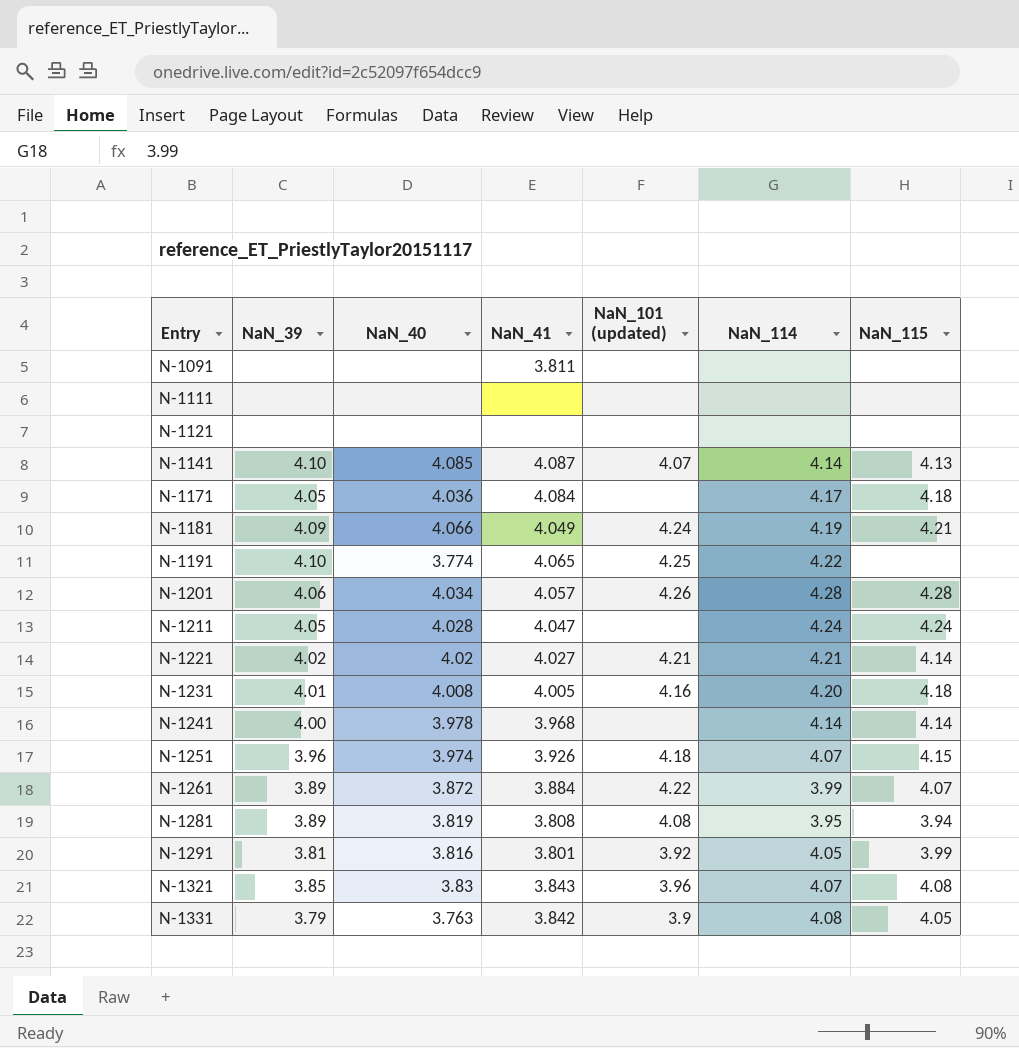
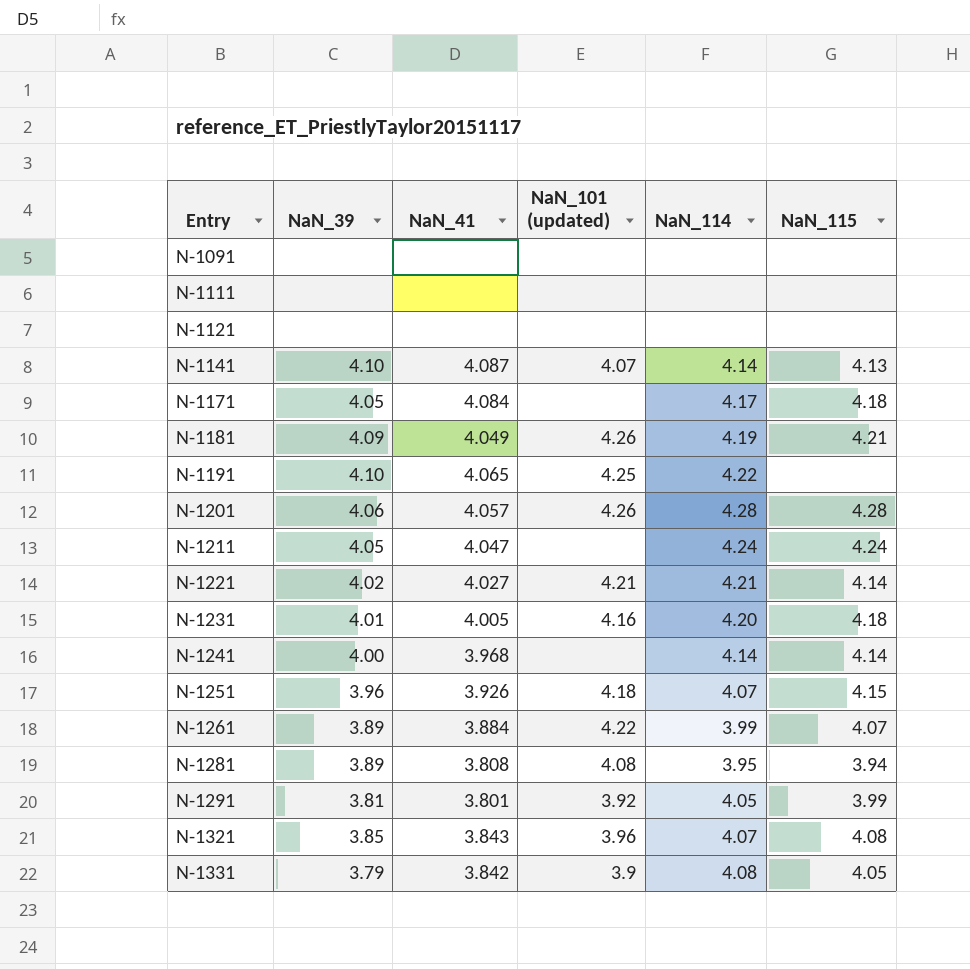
column NaN_40 | position: 3 -> none
N-1091 | NaN_41: 3.811 -> none
N-1181 | NaN_101 (updated): 4.24 -> 4.26

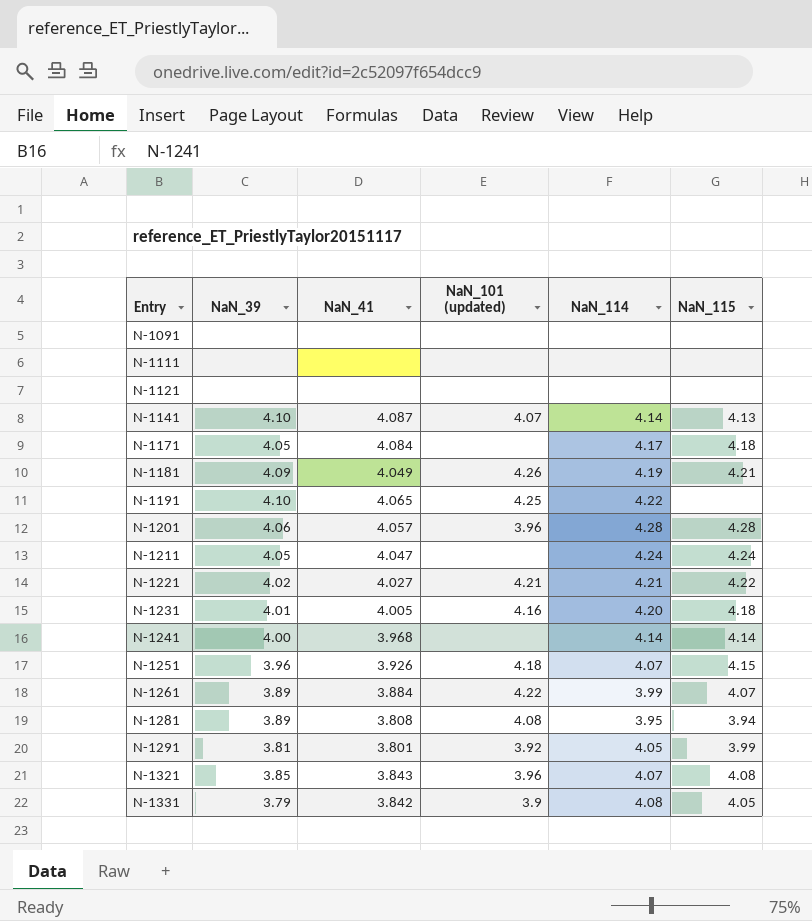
N-1201 | NaN_101 (updated): 4.26 -> 3.96
N-1221 | NaN_115: 4.14 -> 4.22

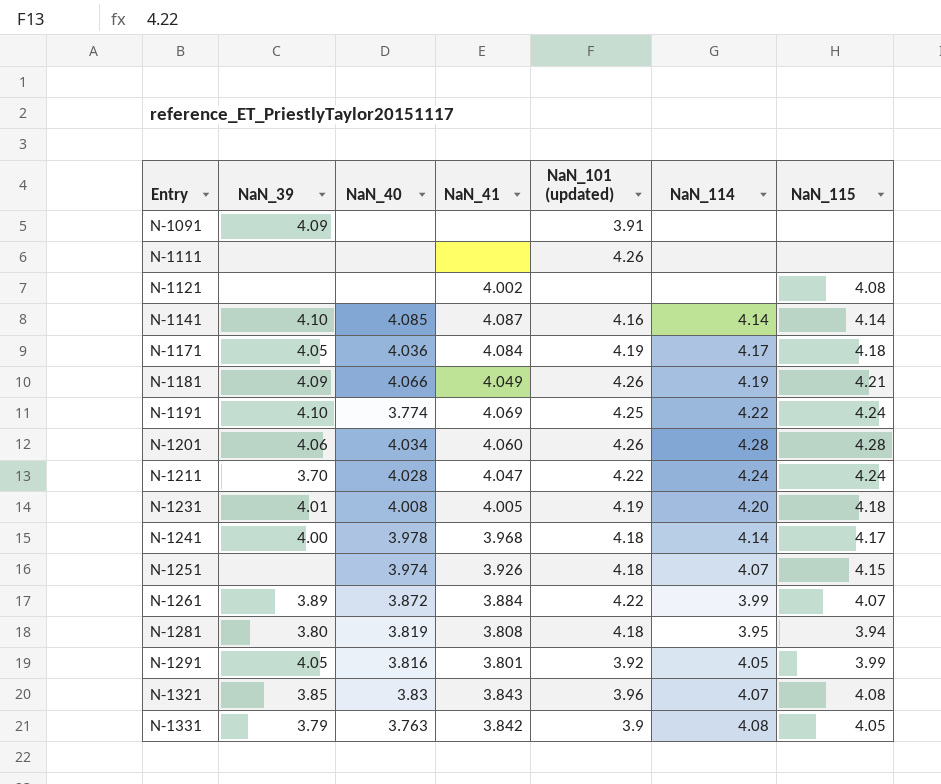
column NaN_40 | position: none -> 3
row N-1221: 4.02 | 4.027 | 4.21 | 4.21 | 4.22 -> none
N-1091 | NaN_39: none -> 4.09
N-1091 | NaN_101 (updated): none -> 3.91
N-1111 | NaN_101 (updated): none -> 4.26
N-1121 | NaN_41: none -> 4.002
N-1121 | NaN_115: none -> 4.08
N-1141 | NaN_101 (updated): 4.07 -> 4.16
N-1141 | NaN_115: 4.13 -> 4.14
N-1171 | NaN_101 (updated): none -> 4.19
N-1191 | NaN_41: 4.065 -> 4.069
N-1191 | NaN_115: none -> 4.24
N-1201 | NaN_41: 4.057 -> 4.060
N-1201 | NaN_101 (updated): 3.96 -> 4.26
N-1211 | NaN_39: 4.05 -> 3.70
N-1211 | NaN_101 (updated): none -> 4.22
N-1231 | NaN_101 (updated): 4.16 -> 4.19
N-1241 | NaN_101 (updated): none -> 4.18
N-1241 | NaN_115: 4.14 -> 4.17
N-1251 | NaN_39: 3.96 -> none
N-1281 | NaN_39: 3.89 -> 3.80
N-1281 | NaN_101 (updated): 4.08 -> 4.18
N-1291 | NaN_39: 3.81 -> 4.05

